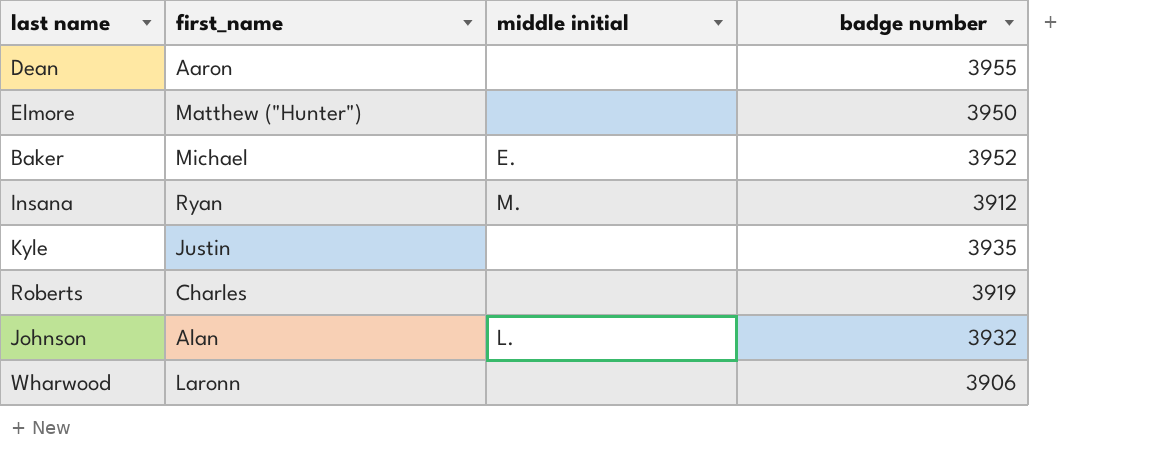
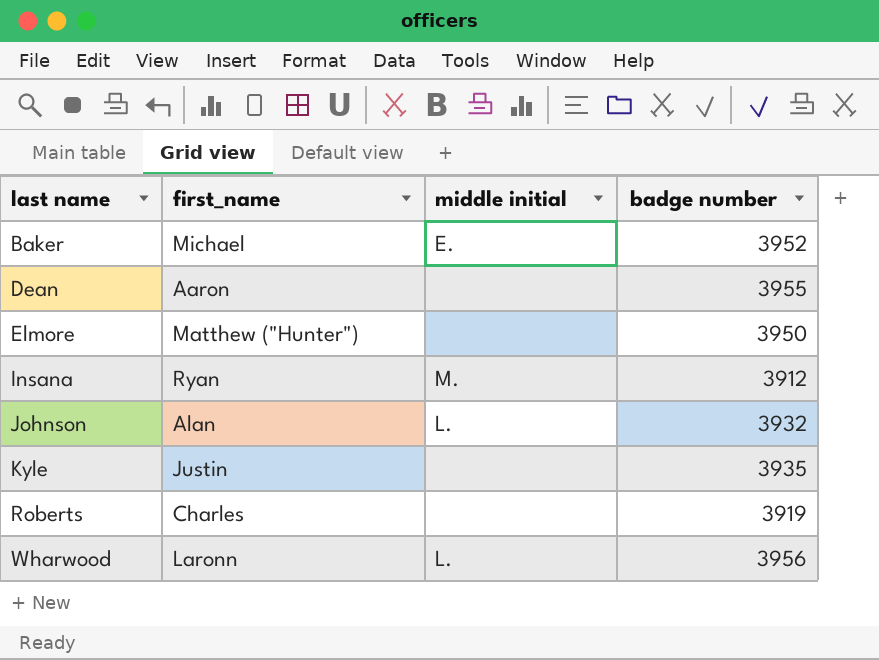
row order: none -> last name ascending
Wharwood | middle initial: none -> L.
Wharwood | badge number: 3906 -> 3956

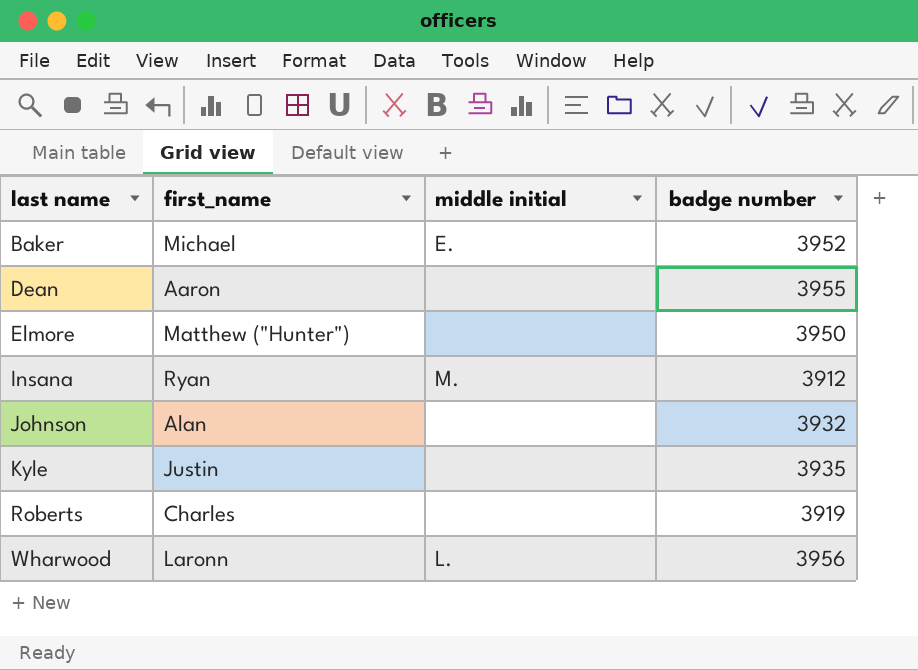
Johnson | middle initial: L. -> none

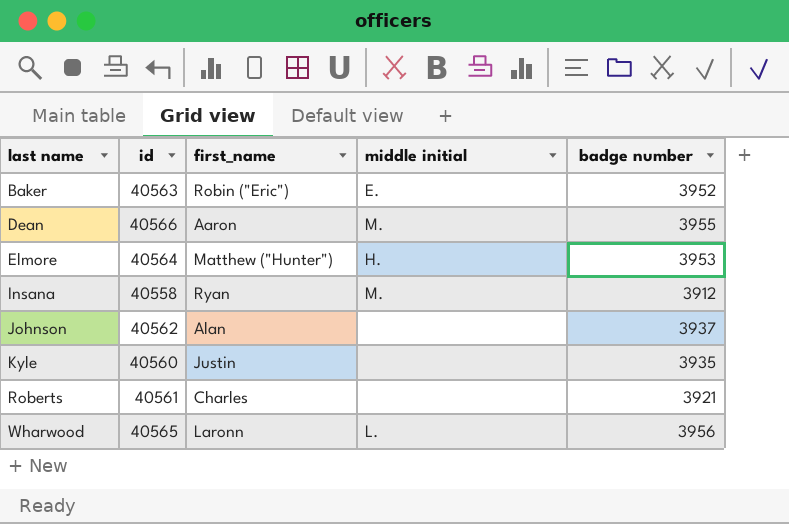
column id | position: none -> 2
Baker | first_name: Michael -> Robin ("Eric")
Dean | middle initial: none -> M.
Elmore | middle initial: none -> H.
Elmore | badge number: 3950 -> 3953
Johnson | badge number: 3932 -> 3937
Roberts | badge number: 3919 -> 3921

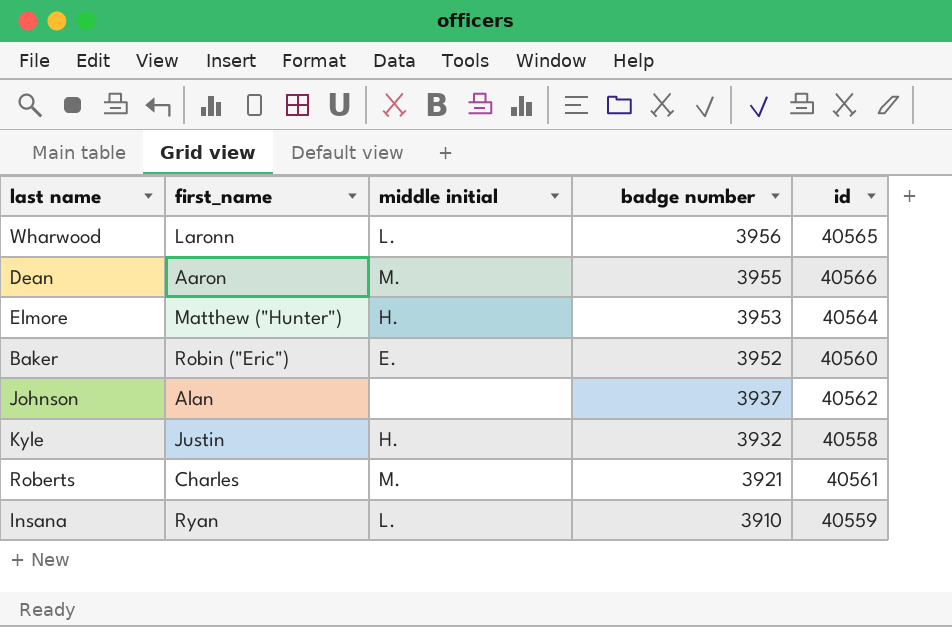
row order: last name ascending -> badge number descending
column id | position: 2 -> 5
Baker | id: 40563 -> 40560
Kyle | middle initial: none -> H.
Kyle | badge number: 3935 -> 3932
Kyle | id: 40560 -> 40558
Roberts | middle initial: none -> M.
Insana | middle initial: M. -> L.
Insana | badge number: 3912 -> 3910
Insana | id: 40558 -> 40559

